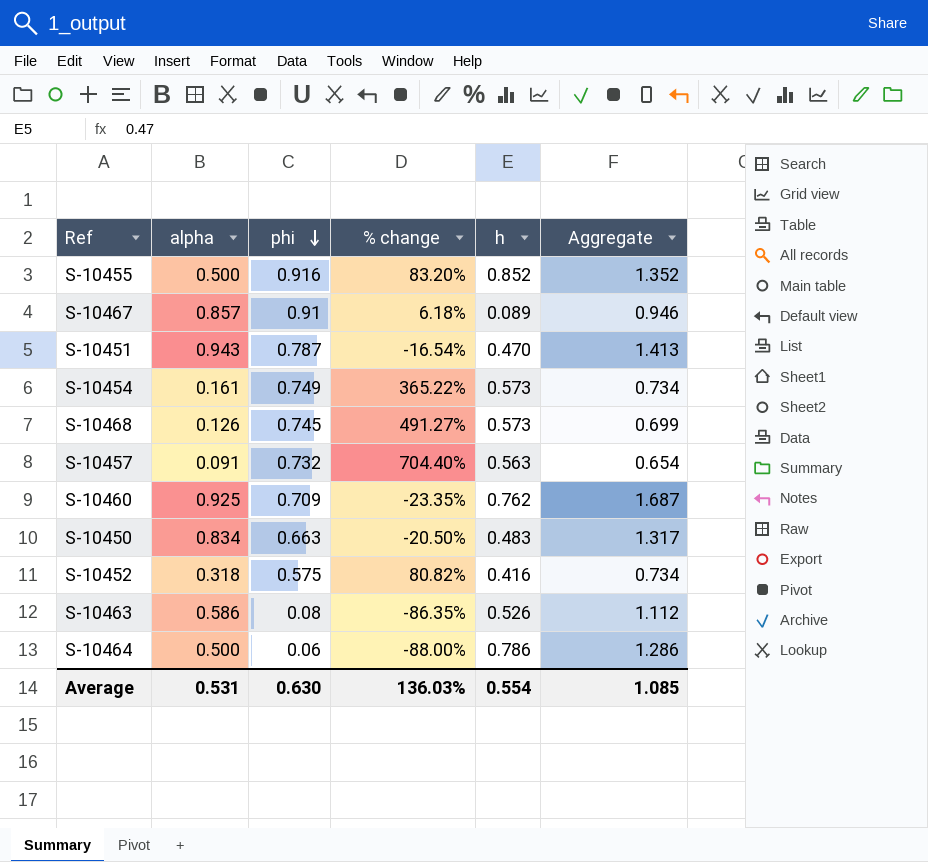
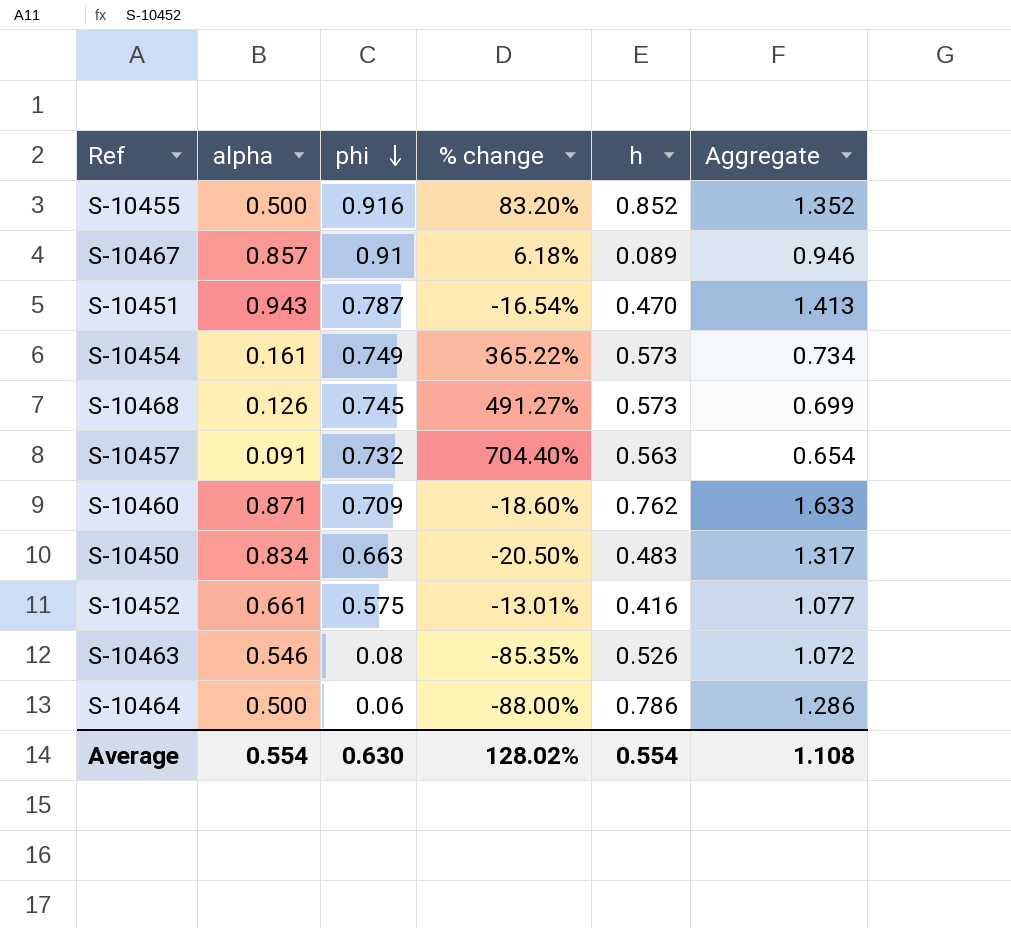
S-10460 | alpha: 0.925 -> 0.871
S-10460 | % change: -23.35% -> -18.60%
S-10460 | Aggregate: 1.687 -> 1.633
S-10452 | alpha: 0.318 -> 0.661
S-10452 | % change: 80.82% -> -13.01%
S-10452 | Aggregate: 0.734 -> 1.077
S-10463 | alpha: 0.586 -> 0.546
S-10463 | % change: -86.35% -> -85.35%
S-10463 | Aggregate: 1.112 -> 1.072
Average | alpha: 0.531 -> 0.554
Average | % change: 136.03% -> 128.02%
Average | Aggregate: 1.085 -> 1.108

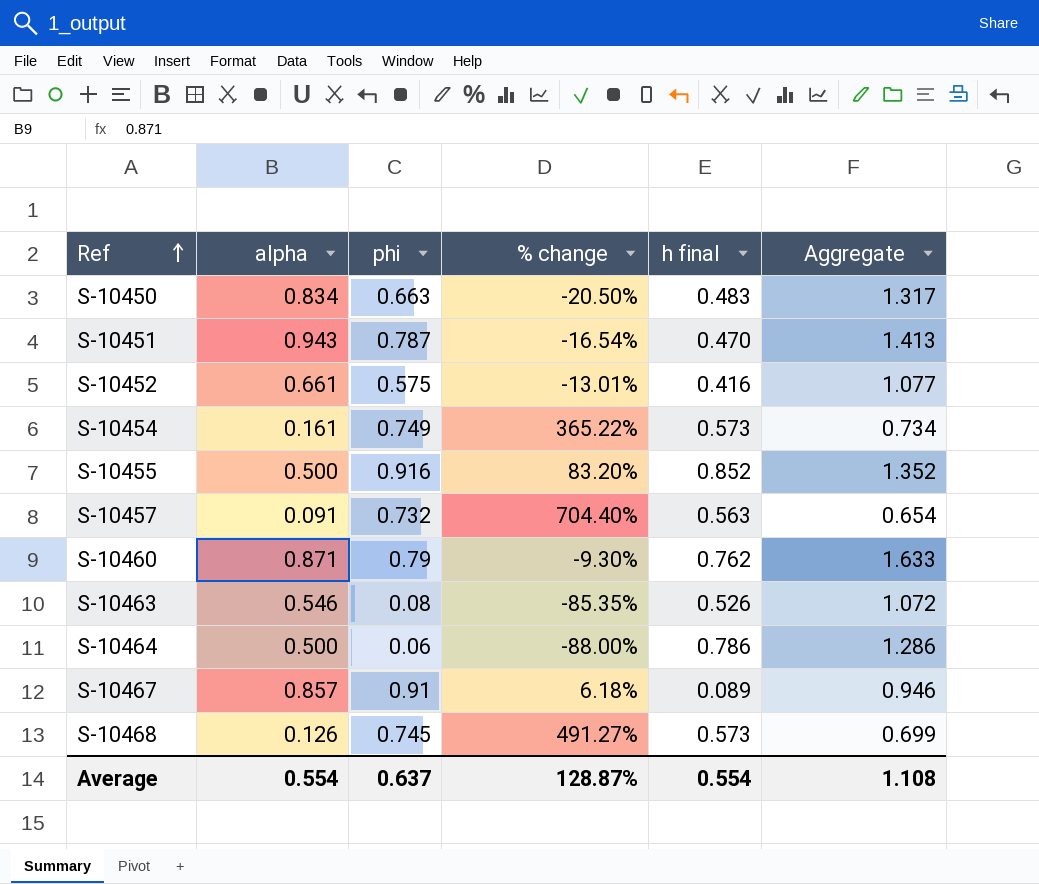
row order: phi descending -> Ref ascending
column name: h -> h final
S-10460 | phi: 0.709 -> 0.79
S-10460 | % change: -18.60% -> -9.30%
Average | phi: 0.630 -> 0.637
Average | % change: 128.02% -> 128.87%

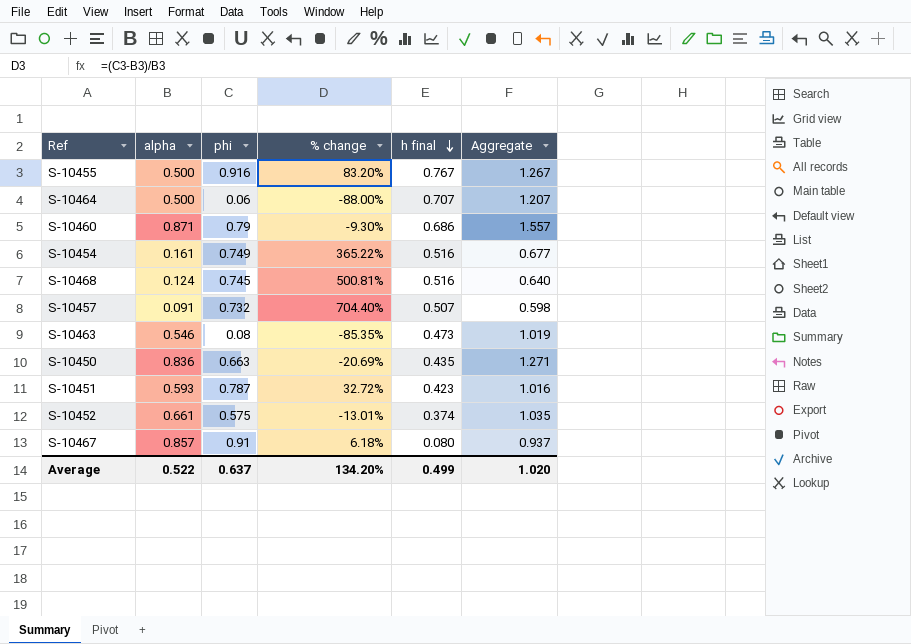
row order: Ref ascending -> h final descending
S-10455 | h final: 0.852 -> 0.767
S-10455 | Aggregate: 1.352 -> 1.267
S-10464 | h final: 0.786 -> 0.707
S-10464 | Aggregate: 1.286 -> 1.207
S-10460 | h final: 0.762 -> 0.686
S-10460 | Aggregate: 1.633 -> 1.557
S-10454 | h final: 0.573 -> 0.516
S-10454 | Aggregate: 0.734 -> 0.677
S-10468 | alpha: 0.126 -> 0.124
S-10468 | % change: 491.27% -> 500.81%
S-10468 | h final: 0.573 -> 0.516
S-10468 | Aggregate: 0.699 -> 0.640
S-10457 | h final: 0.563 -> 0.507
S-10457 | Aggregate: 0.654 -> 0.598
S-10463 | h final: 0.526 -> 0.473
S-10463 | Aggregate: 1.072 -> 1.019
S-10450 | alpha: 0.834 -> 0.836
S-10450 | % change: -20.50% -> -20.69%
S-10450 | h final: 0.483 -> 0.435
S-10450 | Aggregate: 1.317 -> 1.271
S-10451 | alpha: 0.943 -> 0.593
S-10451 | % change: -16.54% -> 32.72%
S-10451 | h final: 0.470 -> 0.423
S-10451 | Aggregate: 1.413 -> 1.016
S-10452 | h final: 0.416 -> 0.374
S-10452 | Aggregate: 1.077 -> 1.035
S-10467 | h final: 0.089 -> 0.080
S-10467 | Aggregate: 0.946 -> 0.937
Average | alpha: 0.554 -> 0.522
Average | % change: 128.87% -> 134.20%
Average | h final: 0.554 -> 0.499
Average | Aggregate: 1.108 -> 1.020

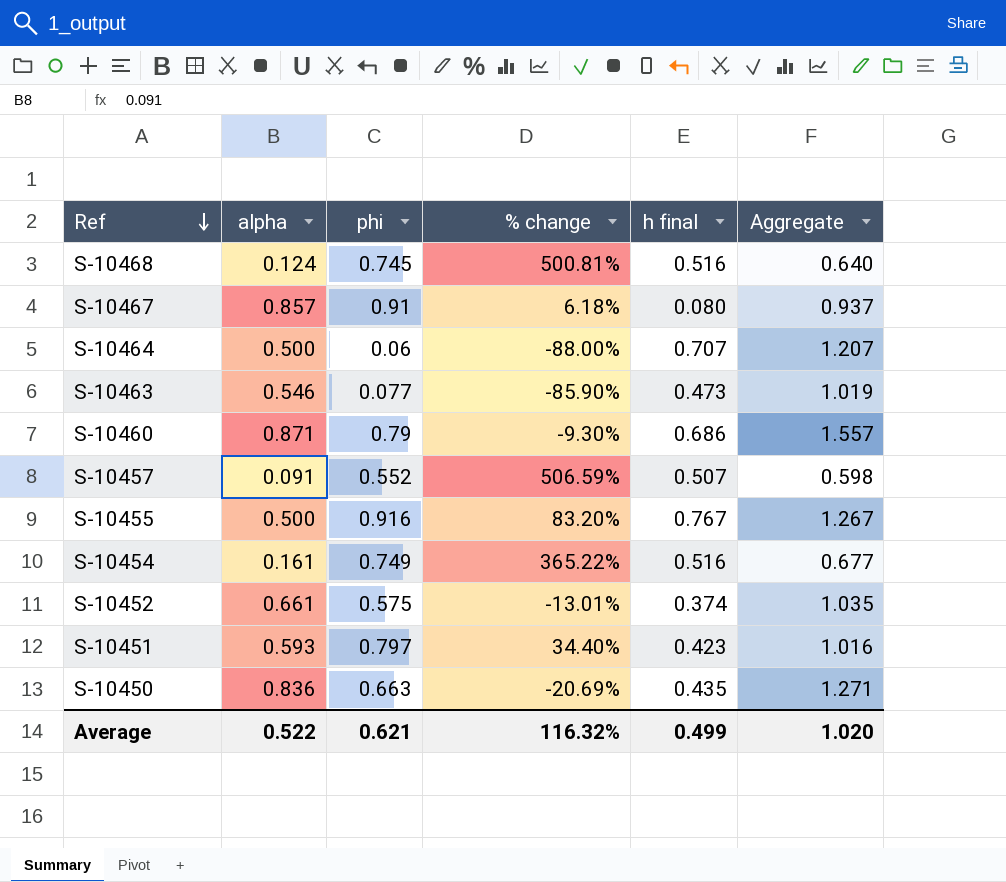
row order: h final descending -> Ref descending
S-10463 | phi: 0.08 -> 0.077
S-10463 | % change: -85.35% -> -85.90%
S-10457 | phi: 0.732 -> 0.552
S-10457 | % change: 704.40% -> 506.59%
S-10451 | phi: 0.787 -> 0.797
S-10451 | % change: 32.72% -> 34.40%
Average | phi: 0.637 -> 0.621
Average | % change: 134.20% -> 116.32%

